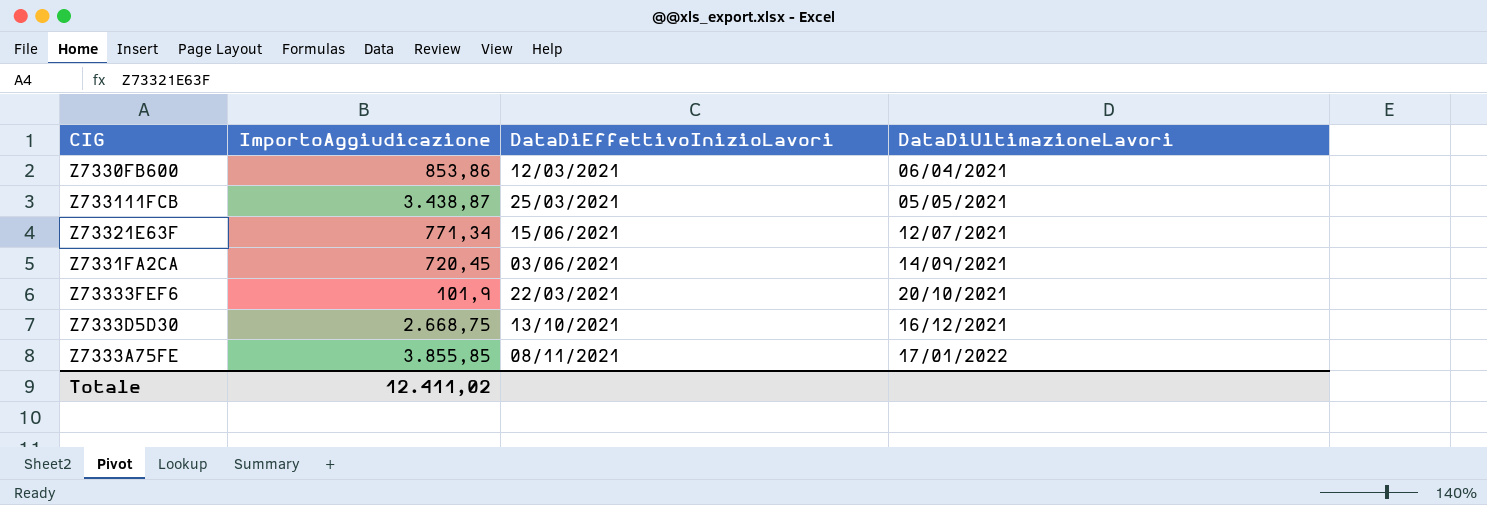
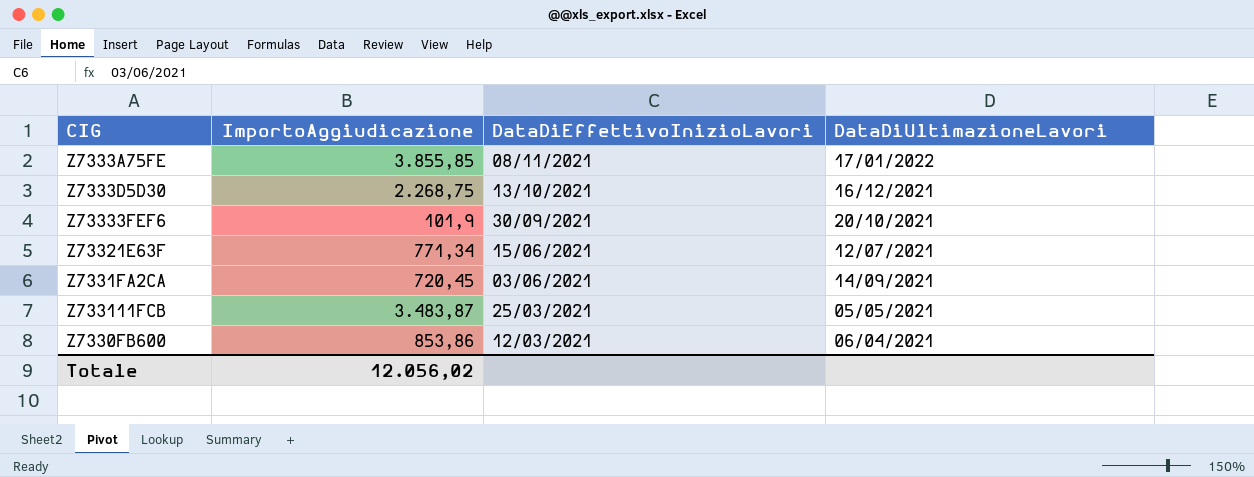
row order: DataDiUltimazioneLavori ascending -> DataDiEffettivoInizioLavori descending
Z7333D5D30 | ImportoAggiudicazione: 2.668,75 -> 2.268,75
Z73333FEF6 | DataDiEffettivoInizioLavori: 22/03/2021 -> 30/09/2021
Z733111FCB | ImportoAggiudicazione: 3.438,87 -> 3.483,87
Totale | ImportoAggiudicazione: 12.411,02 -> 12.056,02

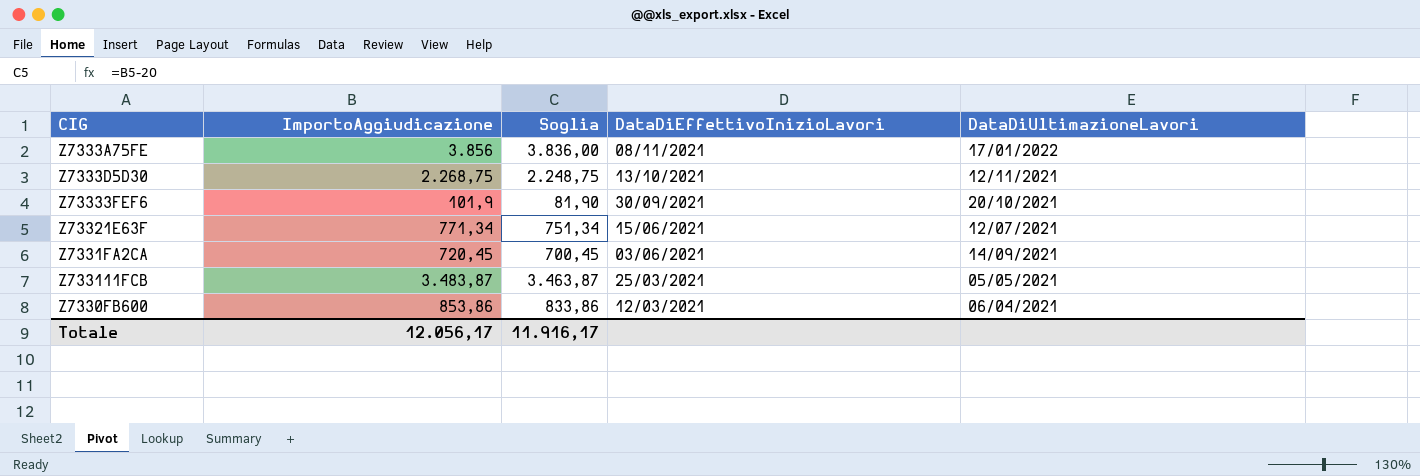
column Soglia | formula: none -> [ImportoAggiudicazione] - 20
Z7333A75FE | ImportoAggiudicazione: 3.855,85 -> 3.856
Z7333D5D30 | DataDiUltimazioneLavori: 16/12/2021 -> 12/11/2021
Totale | ImportoAggiudicazione: 12.056,02 -> 12.056,17

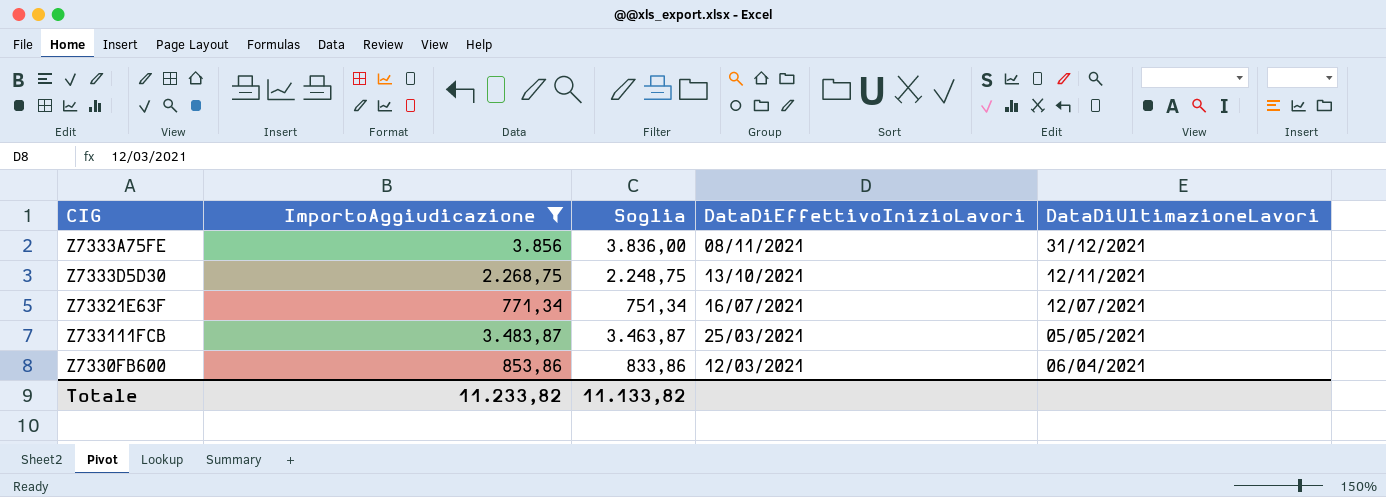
filter: none -> ImportoAggiudicazione >= 771,34
Z7333A75FE | DataDiUltimazioneLavori: 17/01/2022 -> 31/12/2021
Z73321E63F | DataDiEffettivoInizioLavori: 15/06/2021 -> 16/07/2021
Totale | ImportoAggiudicazione: 12.056,17 -> 11.233,82
Totale | Soglia: 11.916,17 -> 11.133,82

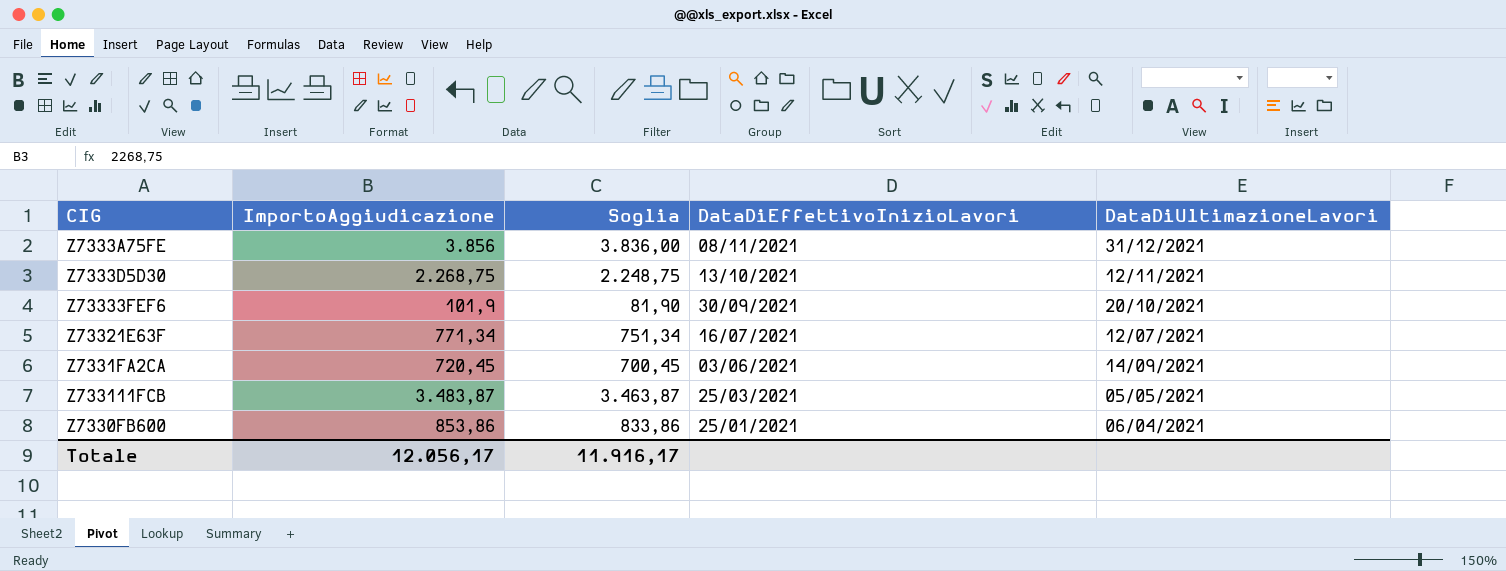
filter: ImportoAggiudicazione >= 771,34 -> none
Z7330FB600 | DataDiEffettivoInizioLavori: 12/03/2021 -> 25/01/2021
Totale | ImportoAggiudicazione: 11.233,82 -> 12.056,17
Totale | Soglia: 11.133,82 -> 11.916,17

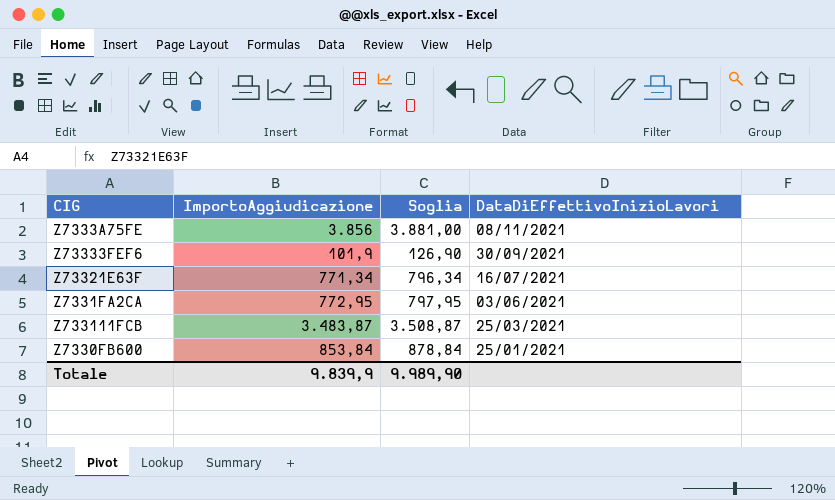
column DataDiUltimazioneLavori | position: 5 -> none
column Soglia | formula: [ImportoAggiudicazione] - 20 -> [ImportoAggiudicazione] + 25
row Z7333D5D30: 2.268,75 | 2.248,75 | 13/10/2021 | 12/11/2021 -> none
Z7331FA2CA | ImportoAggiudicazione: 720,45 -> 772,95
Z7330FB600 | ImportoAggiudicazione: 853,86 -> 853,84
Totale | ImportoAggiudicazione: 12.056,17 -> 9.839,9
Totale | Soglia: 11.916,17 -> 9.989,90

